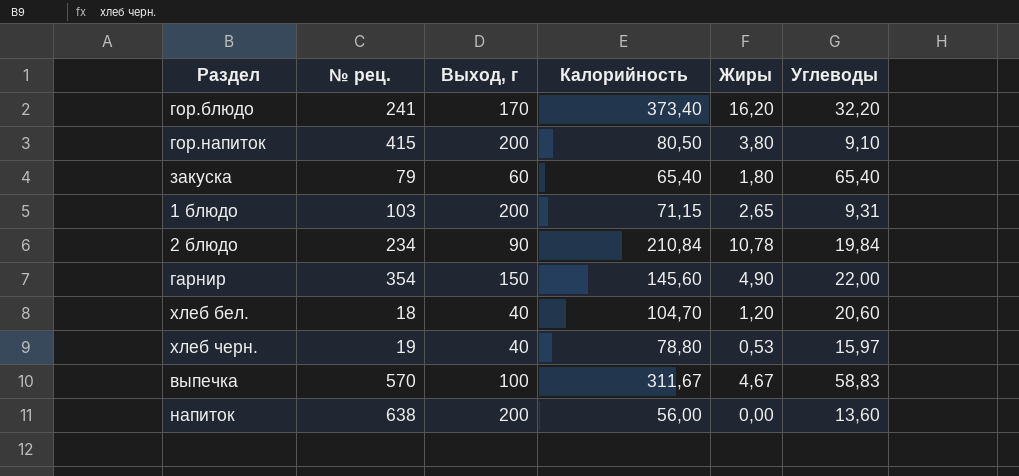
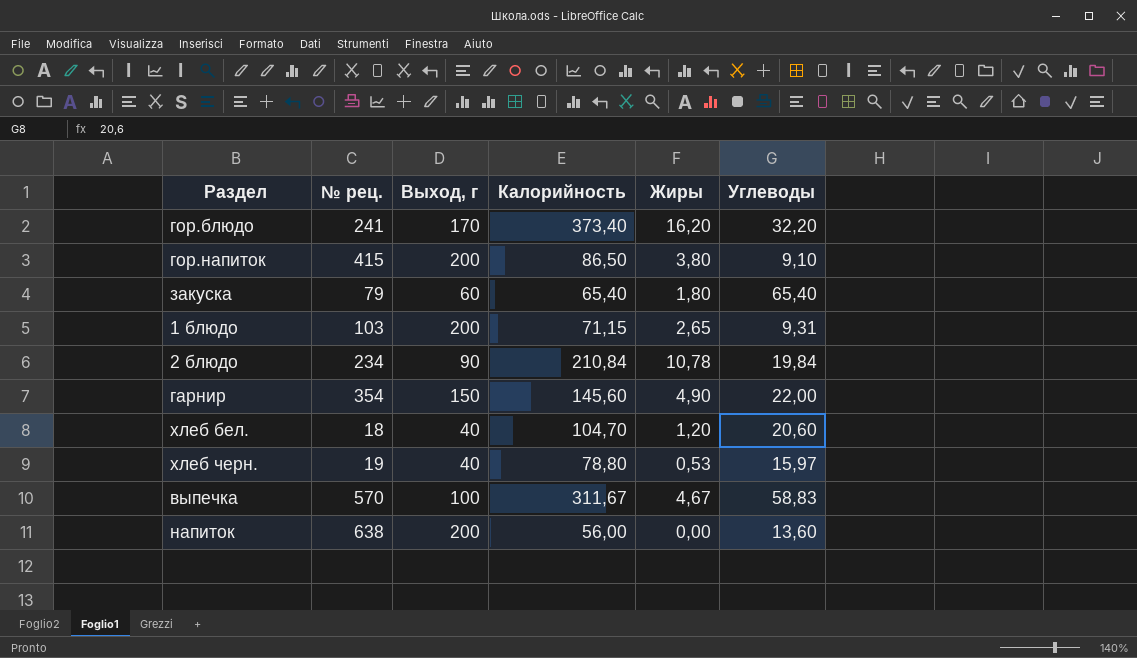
гор.напиток | Калорийность: 80,50 -> 86,50

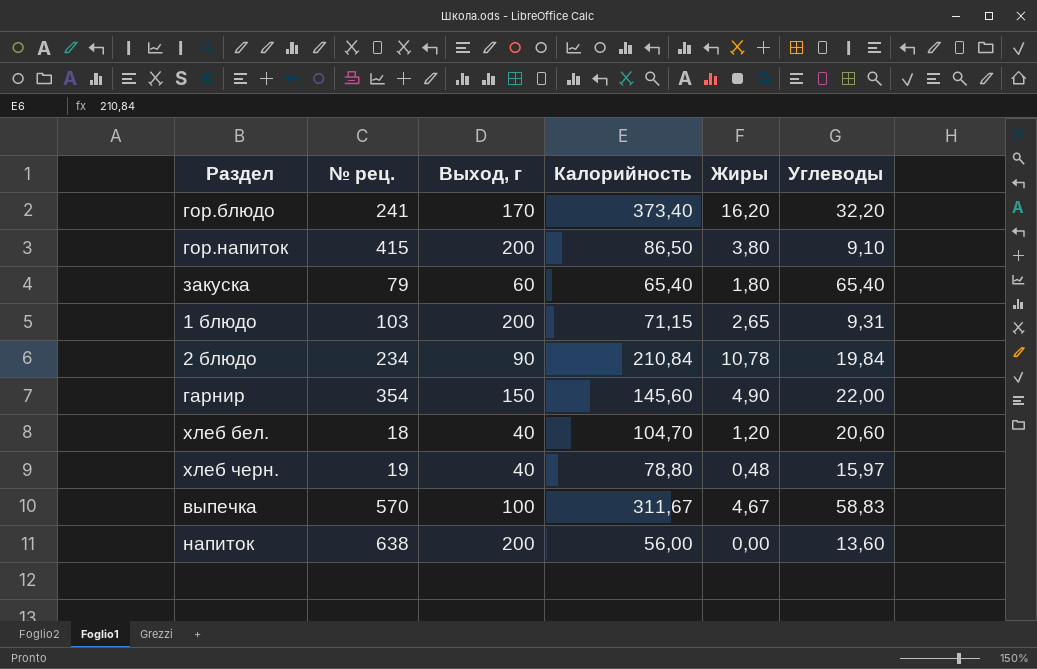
хлеб черн. | Жиры: 0,53 -> 0,48

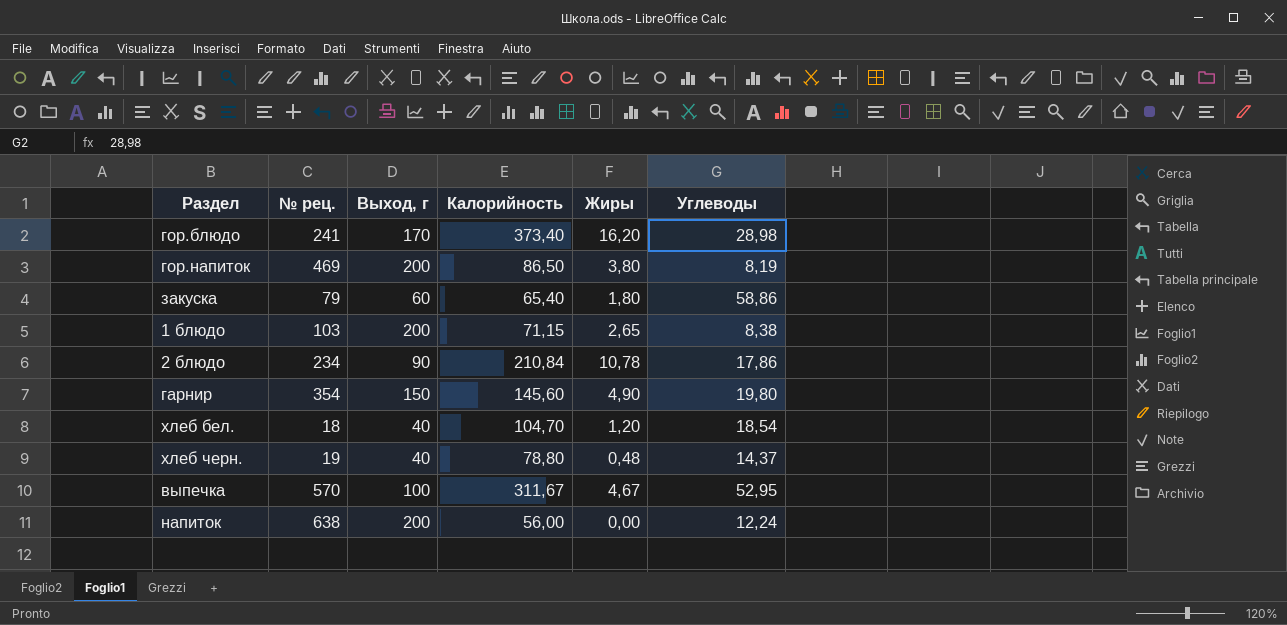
гор.блюдо | Углеводы: 32,20 -> 28,98
гор.напиток | № рец.: 415 -> 469
гор.напиток | Углеводы: 9,10 -> 8,19
закуска | Углеводы: 65,40 -> 58,86
1 блюдо | Углеводы: 9,31 -> 8,38
2 блюдо | Углеводы: 19,84 -> 17,86
гарнир | Углеводы: 22,00 -> 19,80
хлеб бел. | Углеводы: 20,60 -> 18,54
хлеб черн. | Углеводы: 15,97 -> 14,37
выпечка | Углеводы: 58,83 -> 52,95
напиток | Углеводы: 13,60 -> 12,24

